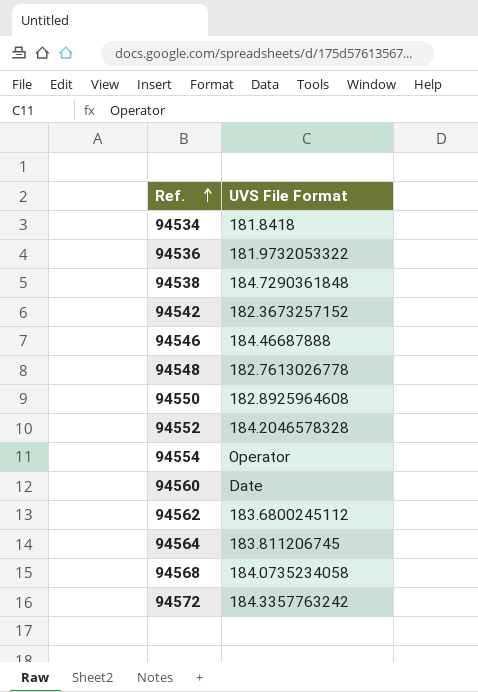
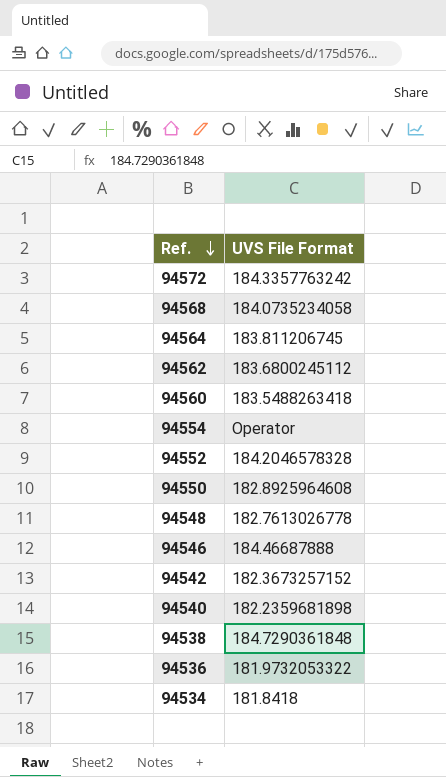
row order: Ref. ascending -> Ref. descending
94560 | UVS File Format: Date -> 183.5488263418
row 94540: none -> 182.2359681898

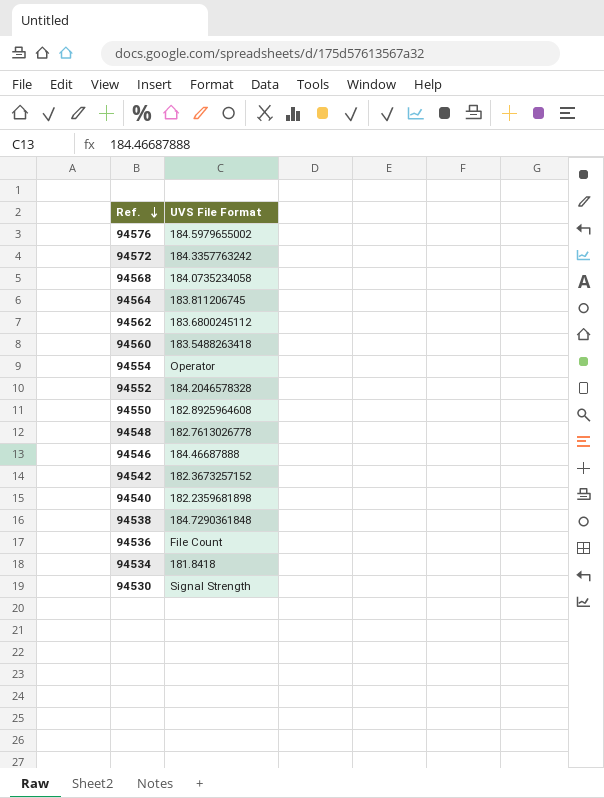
row 94576: none -> 184.5979655002
94536 | UVS File Format: 181.9732053322 -> File Count
row 94530: none -> Signal Strength

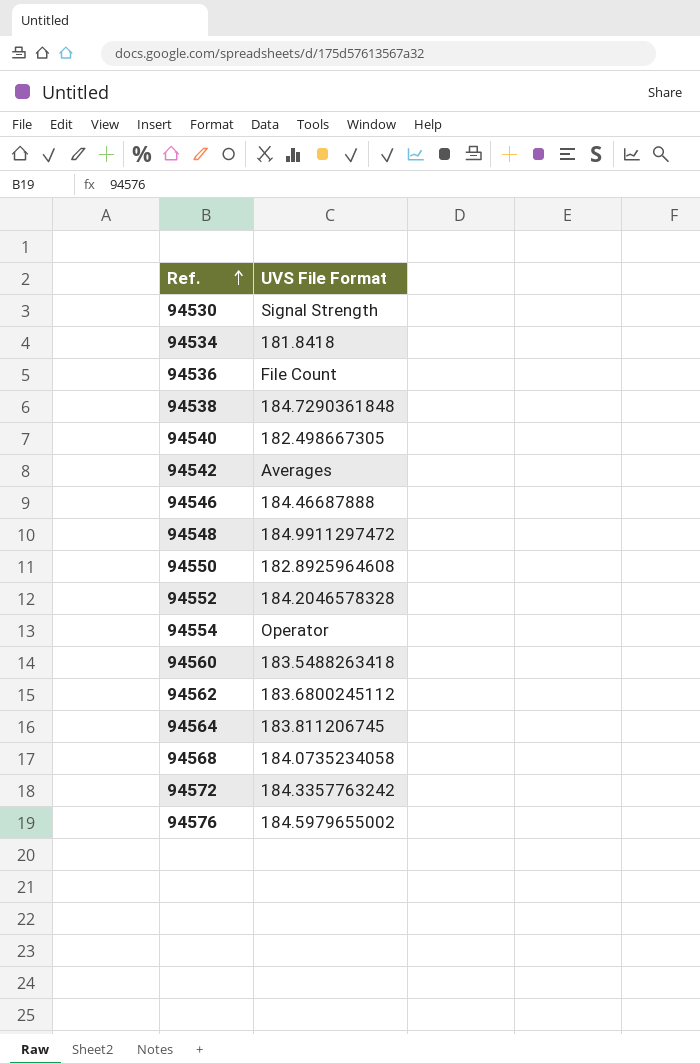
row order: Ref. descending -> Ref. ascending
94540 | UVS File Format: 182.2359681898 -> 182.498667305
94542 | UVS File Format: 182.3673257152 -> Averages
94548 | UVS File Format: 182.7613026778 -> 184.9911297472

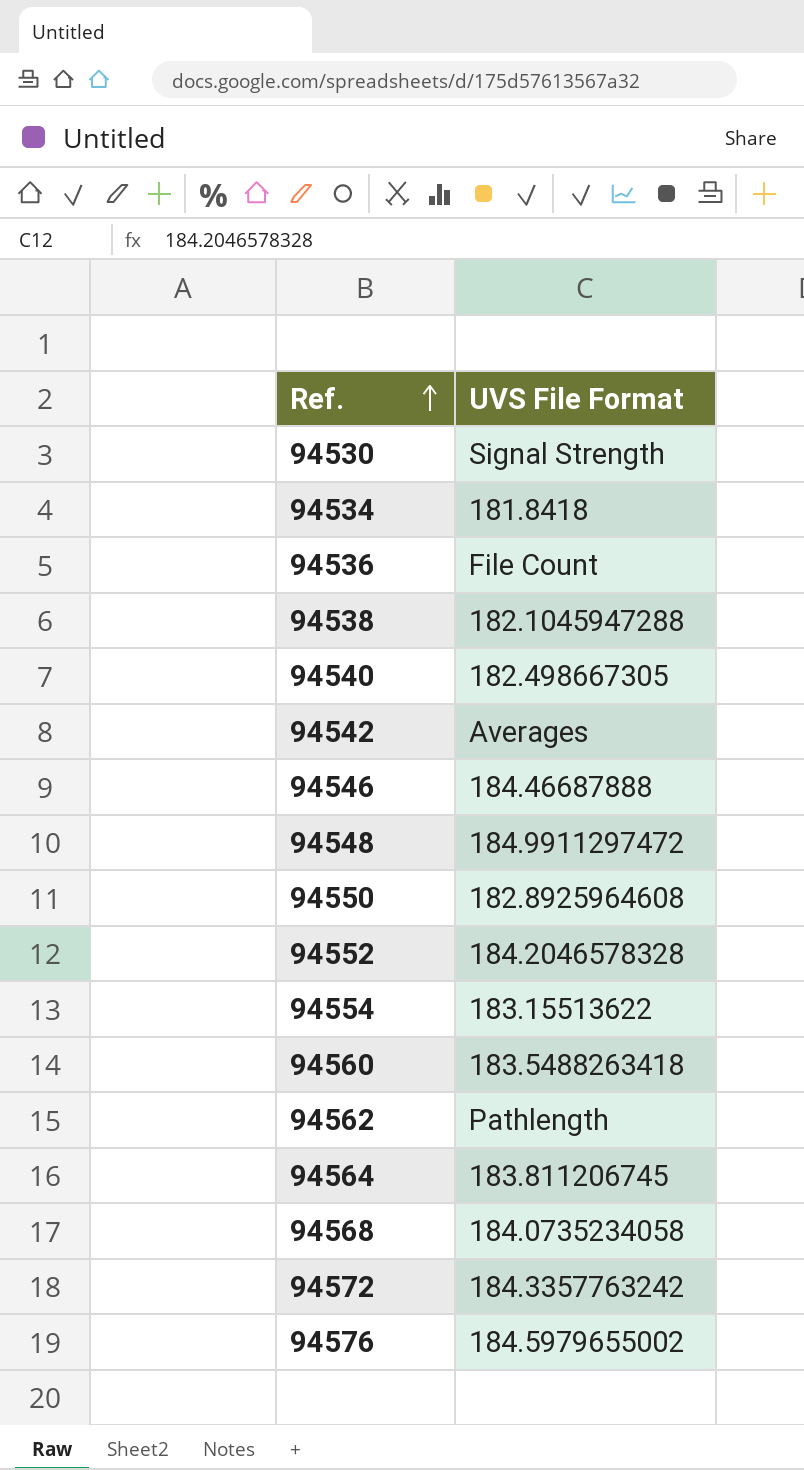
94538 | UVS File Format: 184.7290361848 -> 182.1045947288
94554 | UVS File Format: Operator -> 183.15513622
94562 | UVS File Format: 183.6800245112 -> Pathlength

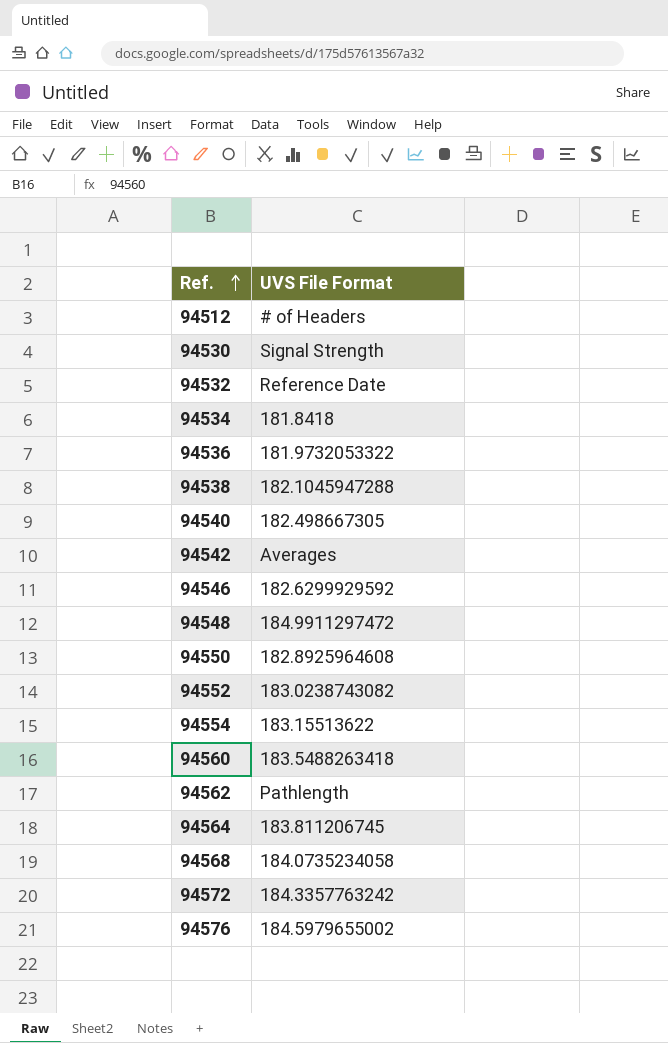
row 94512: none -> # of Headers
row 94532: none -> Reference Date
94536 | UVS File Format: File Count -> 181.9732053322
94546 | UVS File Format: 184.46687888 -> 182.6299929592
94552 | UVS File Format: 184.2046578328 -> 183.0238743082

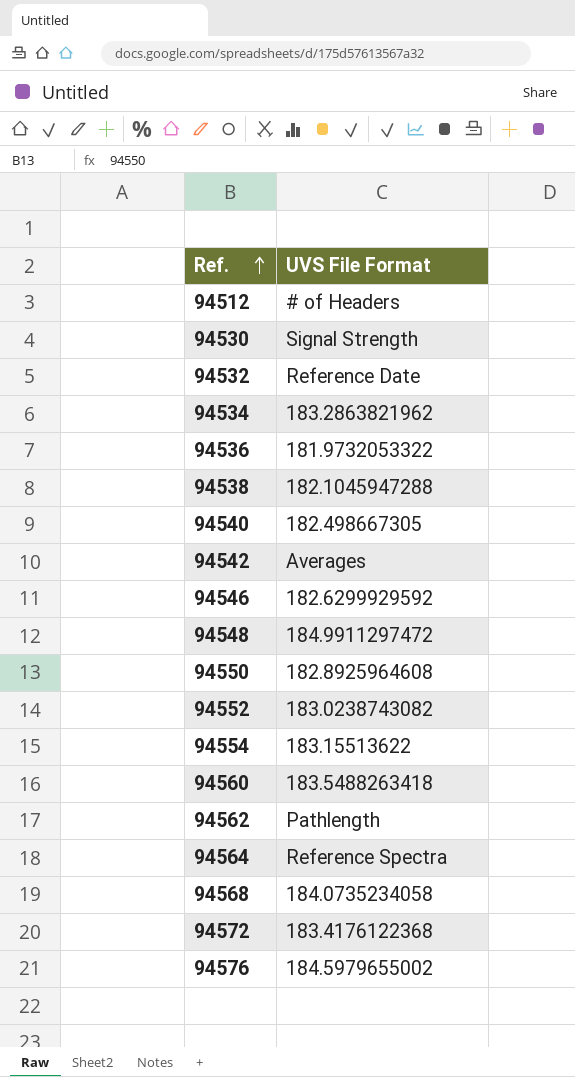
94534 | UVS File Format: 181.8418 -> 183.2863821962
94564 | UVS File Format: 183.811206745 -> Reference Spectra
94572 | UVS File Format: 184.3357763242 -> 183.4176122368

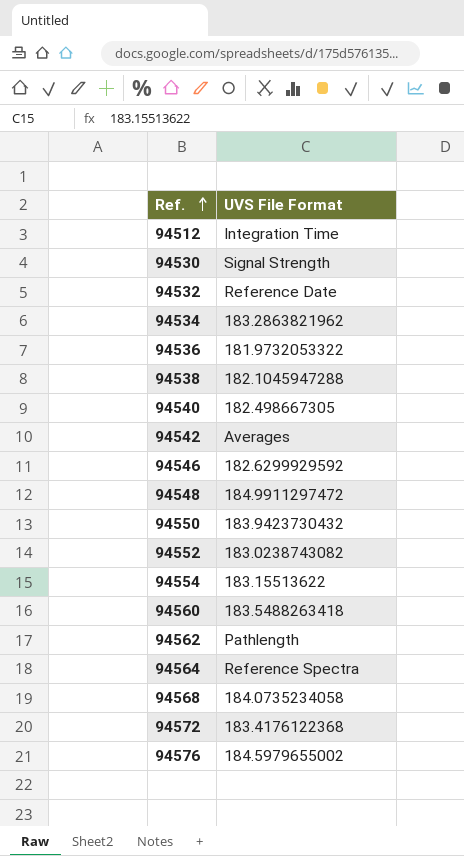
94512 | UVS File Format: # of Headers -> Integration Time
94550 | UVS File Format: 182.8925964608 -> 183.9423730432

